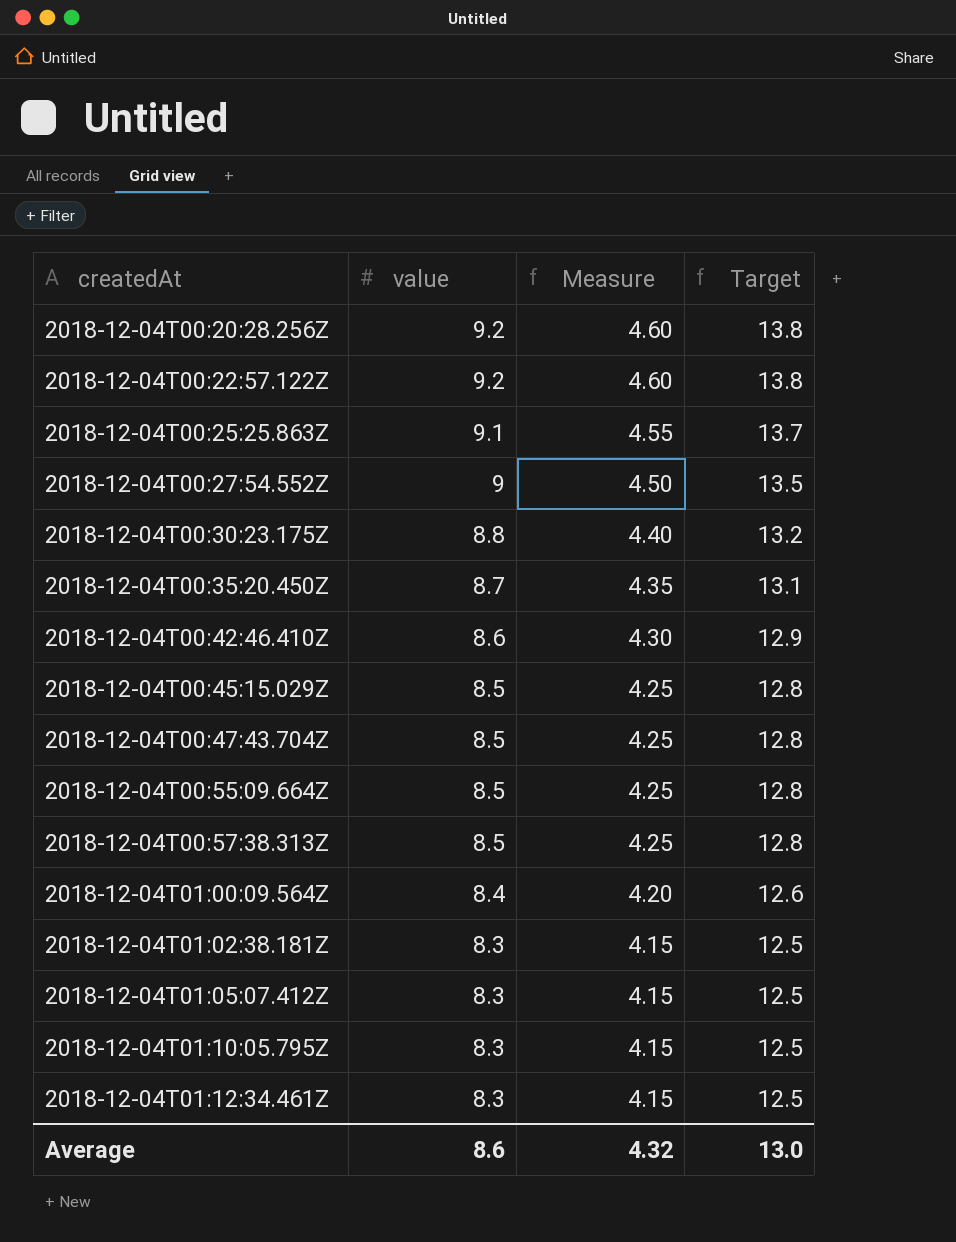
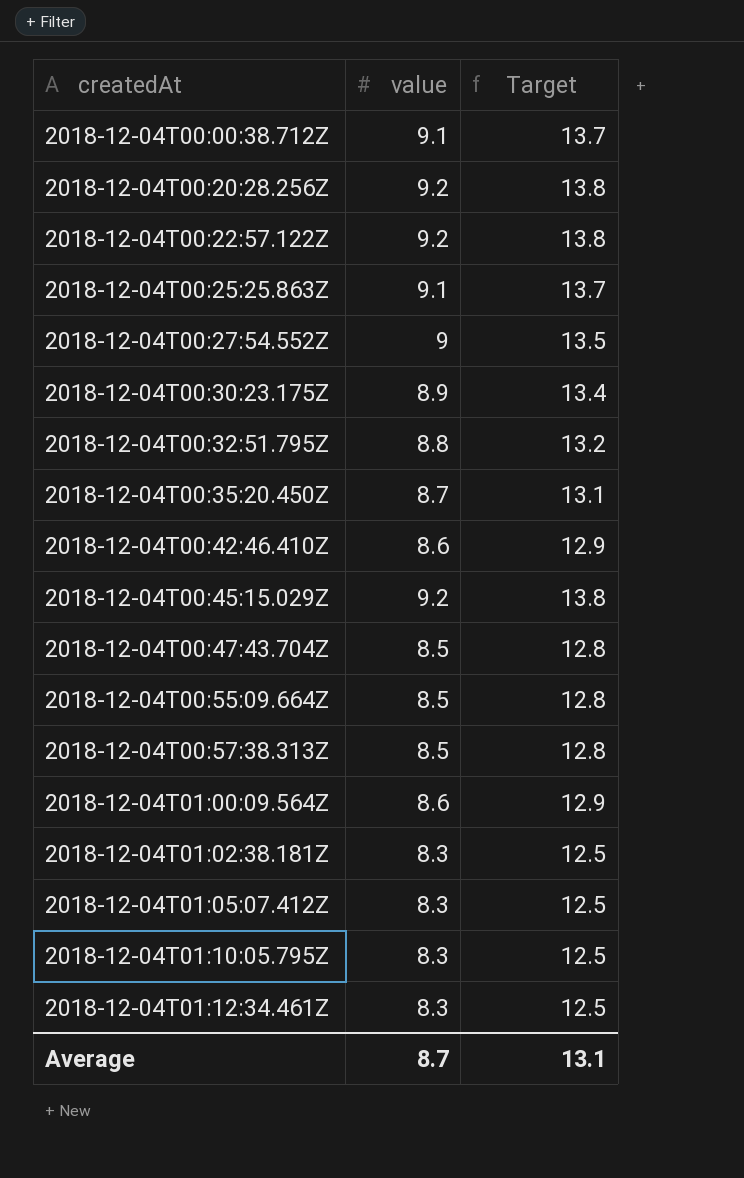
column Measure | formula: [value] * 0.5 -> none
row 2018-12-04T00:00:38.712Z: none -> 9.1 | 13.7
2018-12-04T00:30:23.175Z | value: 8.8 -> 8.9
2018-12-04T00:30:23.175Z | Target: 13.2 -> 13.4
row 2018-12-04T00:32:51.795Z: none -> 8.8 | 13.2
2018-12-04T00:45:15.029Z | value: 8.5 -> 9.2
2018-12-04T00:45:15.029Z | Target: 12.8 -> 13.8
2018-12-04T01:00:09.564Z | value: 8.4 -> 8.6
2018-12-04T01:00:09.564Z | Target: 12.6 -> 12.9
Average | value: 8.6 -> 8.7
Average | Target: 13.0 -> 13.1

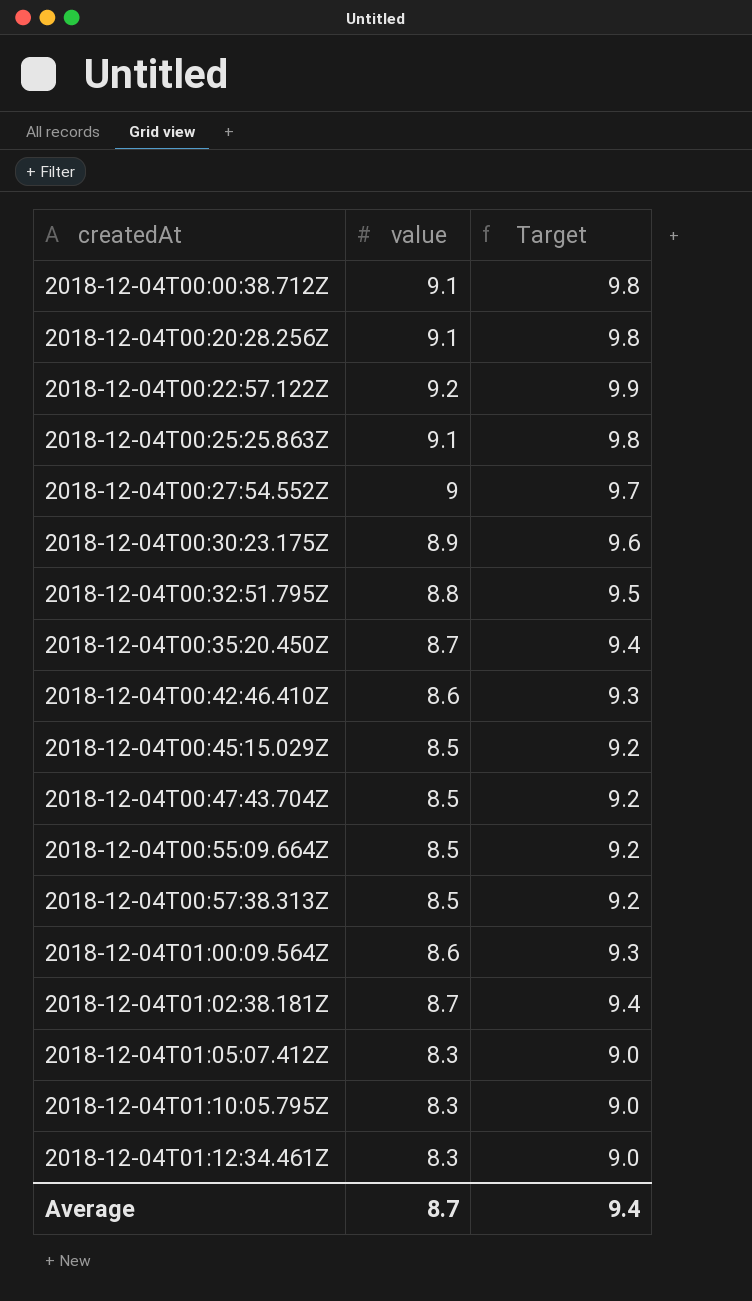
column Target | formula: [value] * 1.5 -> [value] * 1.08
2018-12-04T00:20:28.256Z | value: 9.2 -> 9.1
2018-12-04T00:45:15.029Z | value: 9.2 -> 8.5
2018-12-04T01:02:38.181Z | value: 8.3 -> 8.7
Average | Target: 13.1 -> 9.4

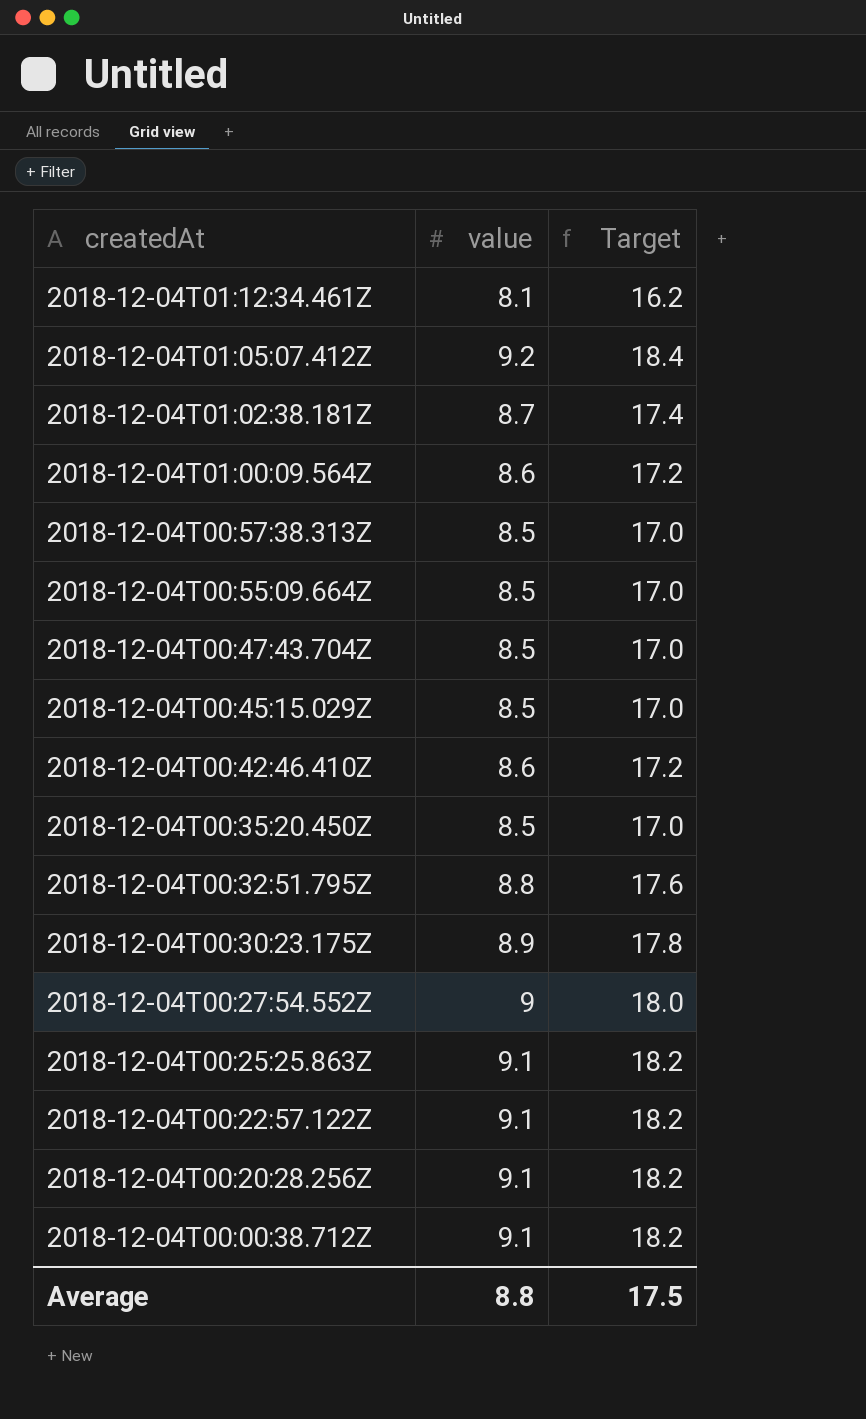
row order: createdAt ascending -> createdAt descending
column Target | formula: [value] * 1.08 -> [value] * 2
row 2018-12-04T01:10:05.795Z: 8.3 | 9.0 -> none
2018-12-04T01:12:34.461Z | value: 8.3 -> 8.1
2018-12-04T01:05:07.412Z | value: 8.3 -> 9.2
2018-12-04T00:35:20.450Z | value: 8.7 -> 8.5
2018-12-04T00:22:57.122Z | value: 9.2 -> 9.1
Average | value: 8.7 -> 8.8
Average | Target: 9.4 -> 17.5

